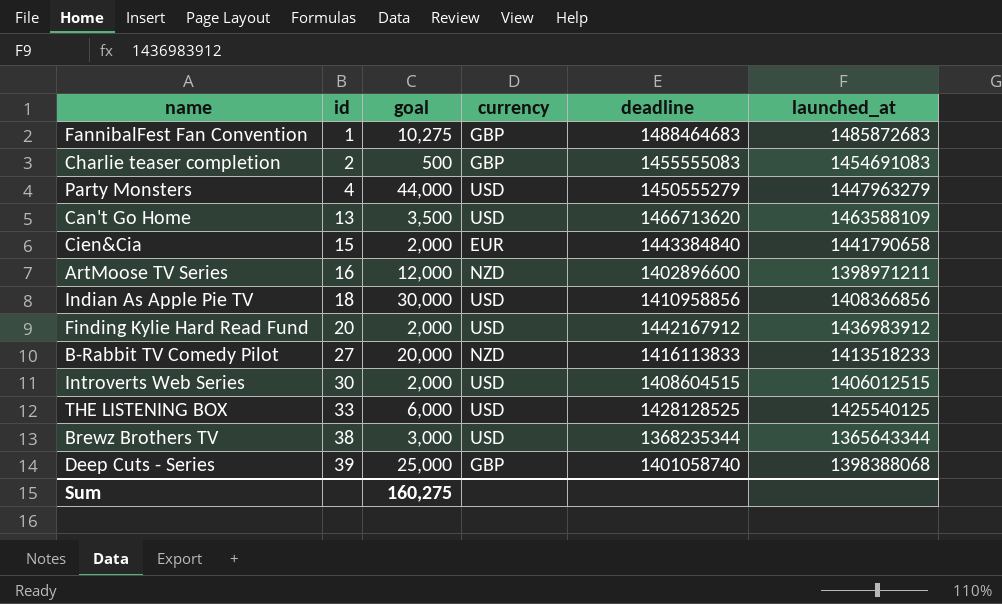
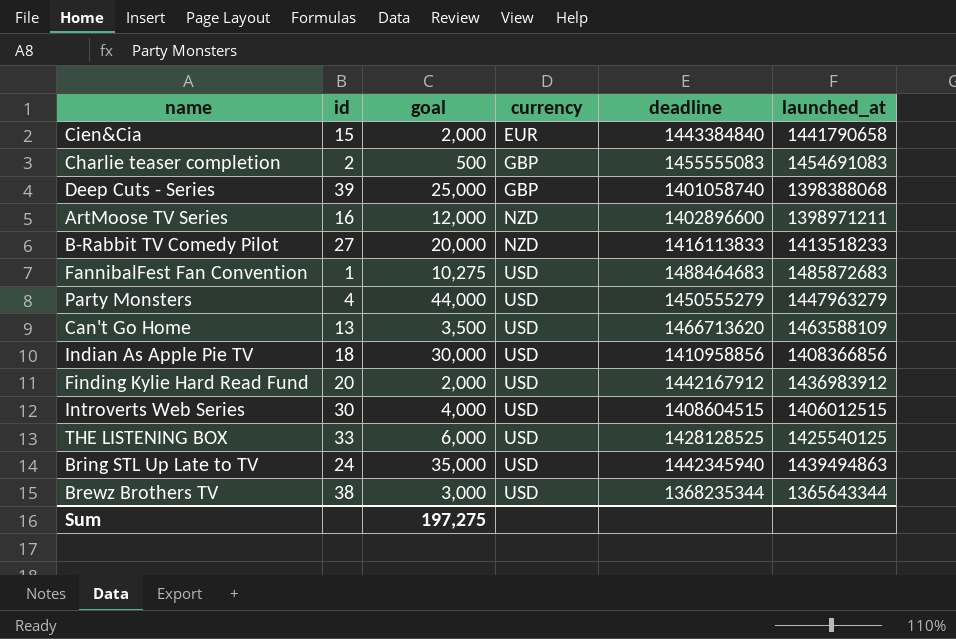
row order: id ascending -> currency ascending
FannibalFest Fan Convention | currency: GBP -> USD
Introverts Web Series | goal: 2,000 -> 4,000
row Bring STL Up Late to TV: none -> 24 | 35,000 | USD | 1442345940 | 1439494863
Sum | goal: 160,275 -> 197,275

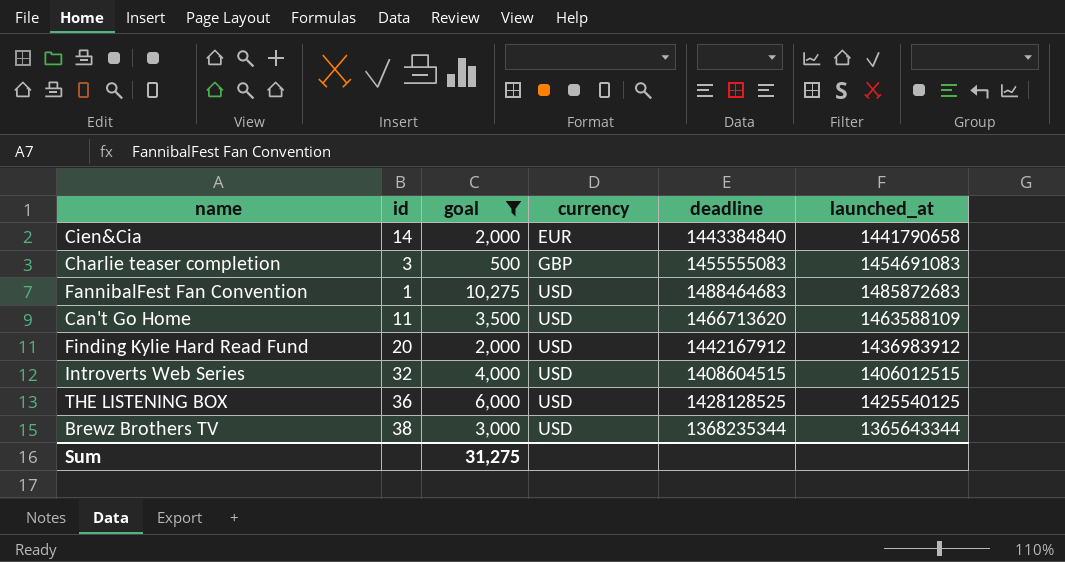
filter: none -> goal <= 10,275
Cien&Cia | id: 15 -> 14
Charlie teaser completion | id: 2 -> 3
Can't Go Home | id: 13 -> 11
Introverts Web Series | id: 30 -> 32
THE LISTENING BOX | id: 33 -> 36
Sum | goal: 197,275 -> 31,275

